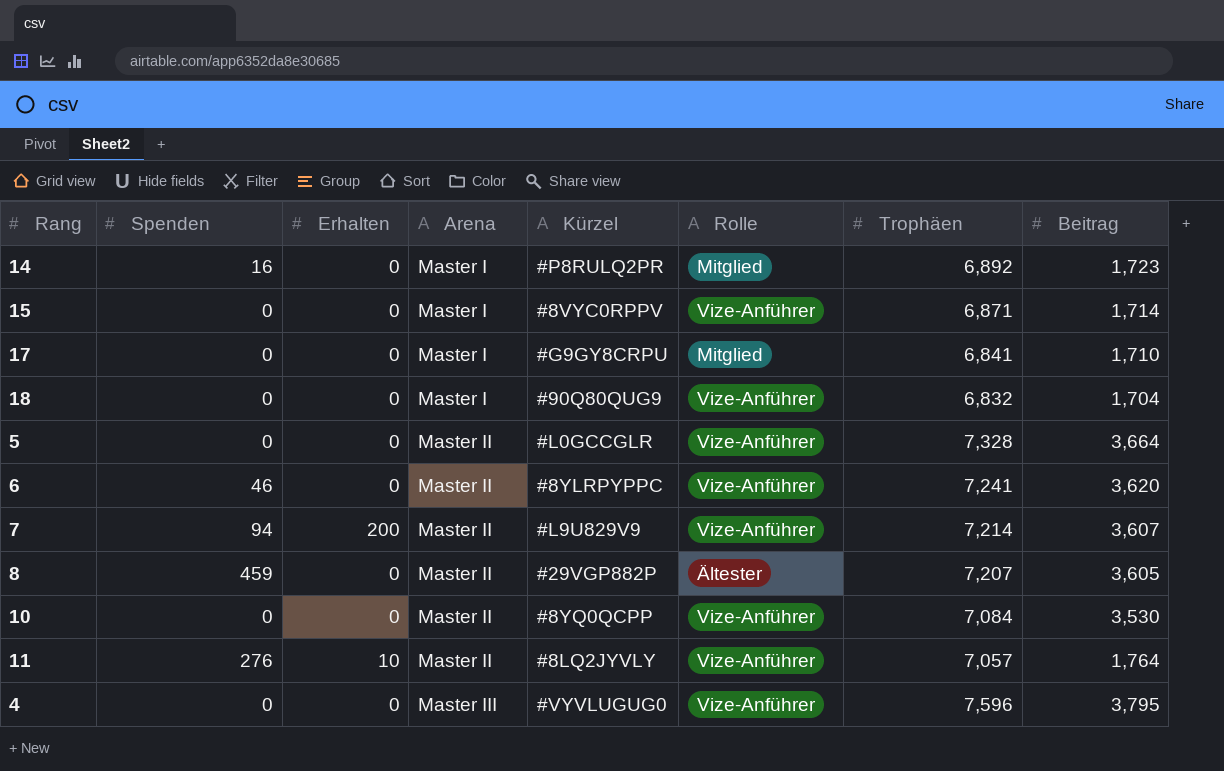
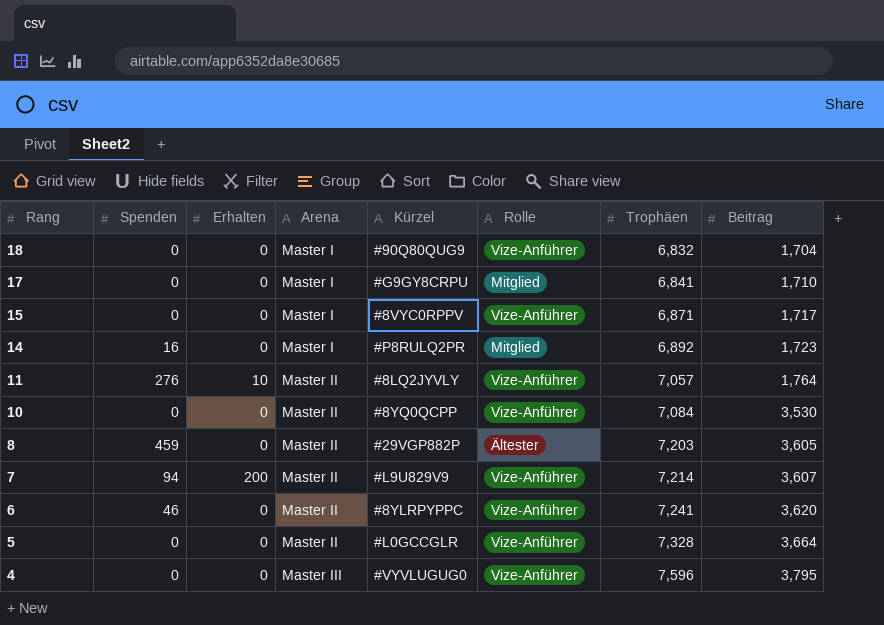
row order: Arena ascending -> Rang descending
15 | Beitrag: 1,714 -> 1,717
8 | Trophäen: 7,207 -> 7,203

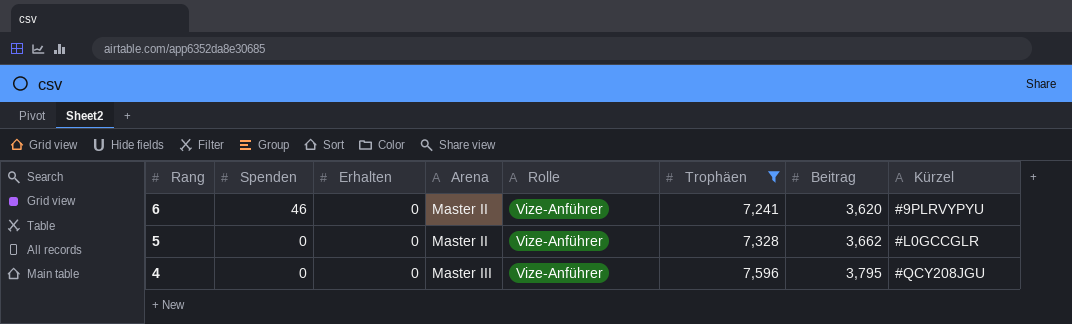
filter: none -> Trophäen >= 7,241
column Kürzel | position: 5 -> 8
6 | Kürzel: #8YLRPYPPC -> #9PLRVYPYU
5 | Beitrag: 3,664 -> 3,662
4 | Kürzel: #VYVLUGUG0 -> #QCY208JGU

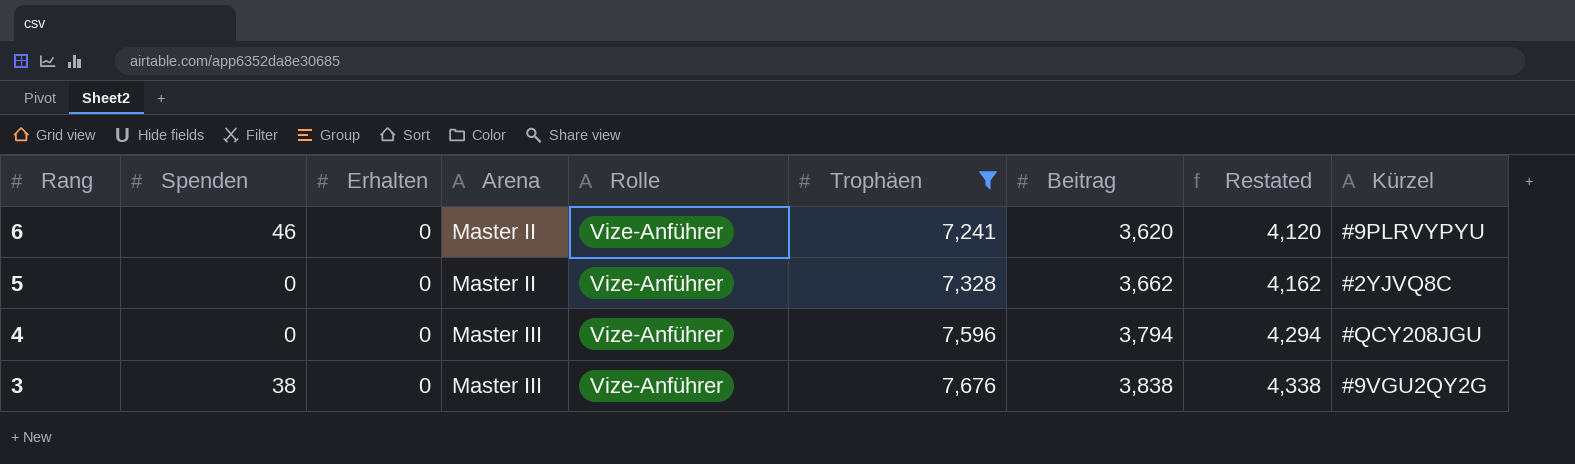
column Restated | formula: none -> [Beitrag] + 500
5 | Kürzel: #L0GCCGLR -> #2YJVQ8C
4 | Beitrag: 3,795 -> 3,794
row 3: none -> 38 | 0 | Master III | Vize-Anführer | 7,676 | 3,838 | 4,338 | #9VGU2QY2G

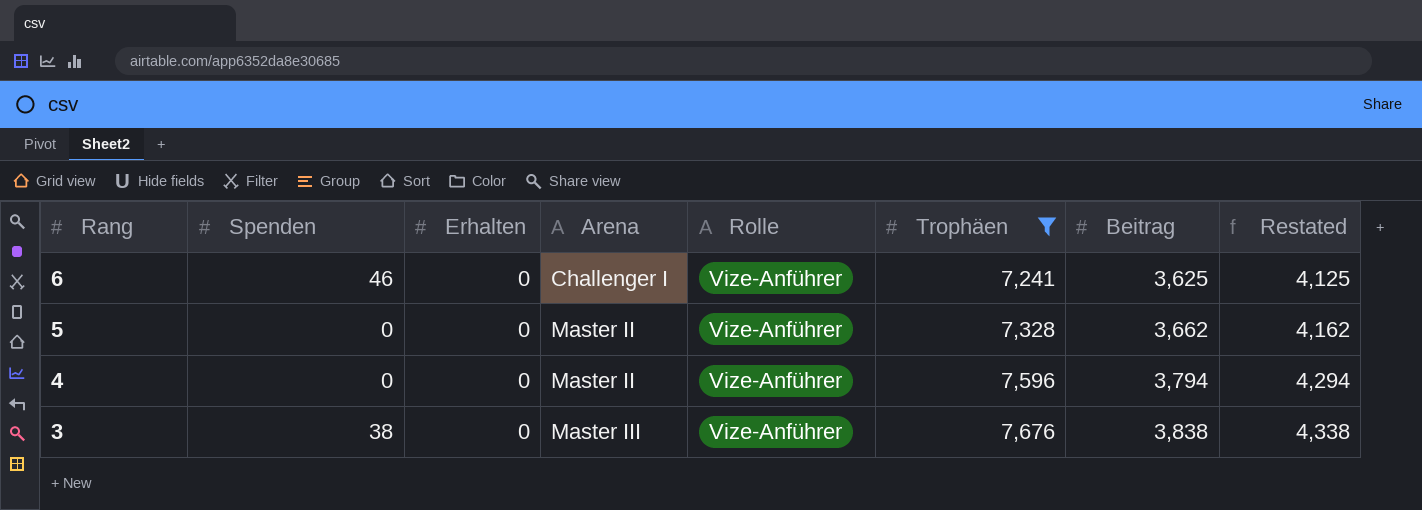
column Kürzel | position: 9 -> none
6 | Arena: Master II -> Challenger I
6 | Beitrag: 3,620 -> 3,625
6 | Restated: 4,120 -> 4,125
4 | Arena: Master III -> Master II

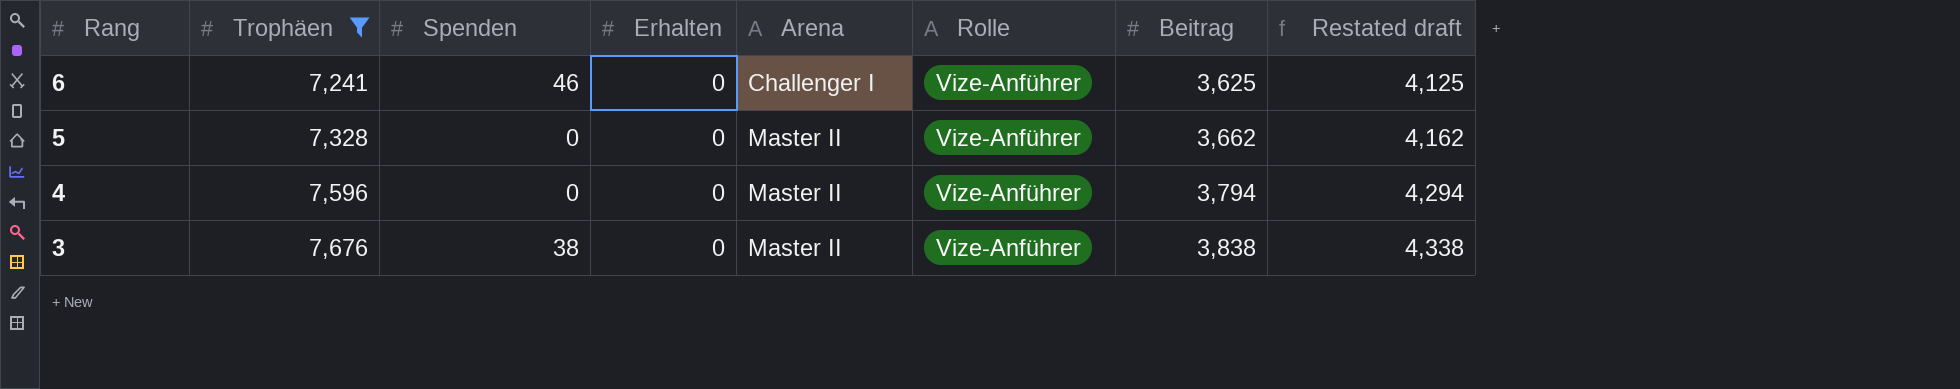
column Trophäen | position: 6 -> 2
column name: Restated -> Restated draft
3 | Arena: Master III -> Master II

